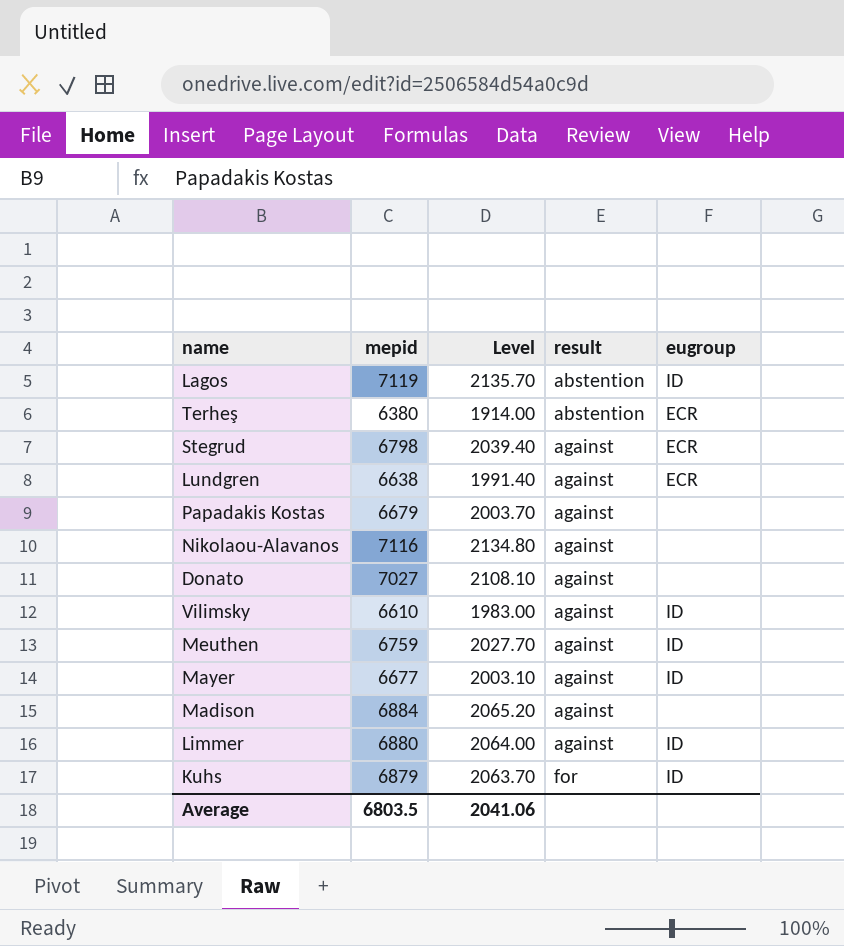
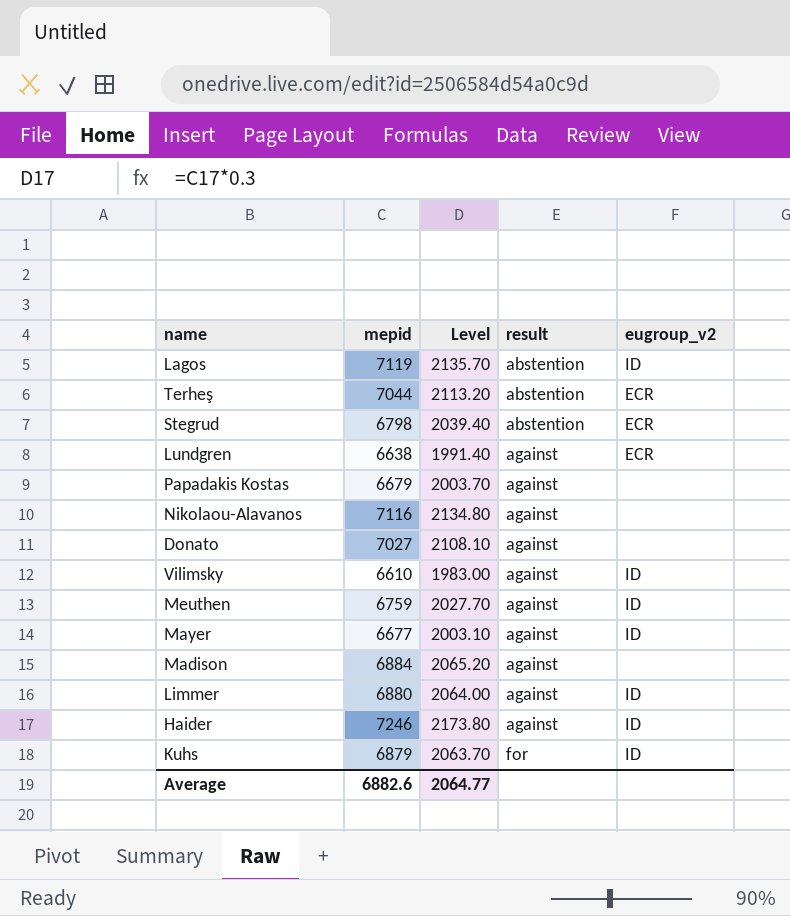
column name: eugroup -> eugroup_v2
Terheş | mepid: 6380 -> 7044
Terheş | Level: 1914.00 -> 2113.20
Stegrud | result: against -> abstention
row Haider: none -> 7246 | 2173.80 | against | ID
Average | mepid: 6803.5 -> 6882.6
Average | Level: 2041.06 -> 2064.77

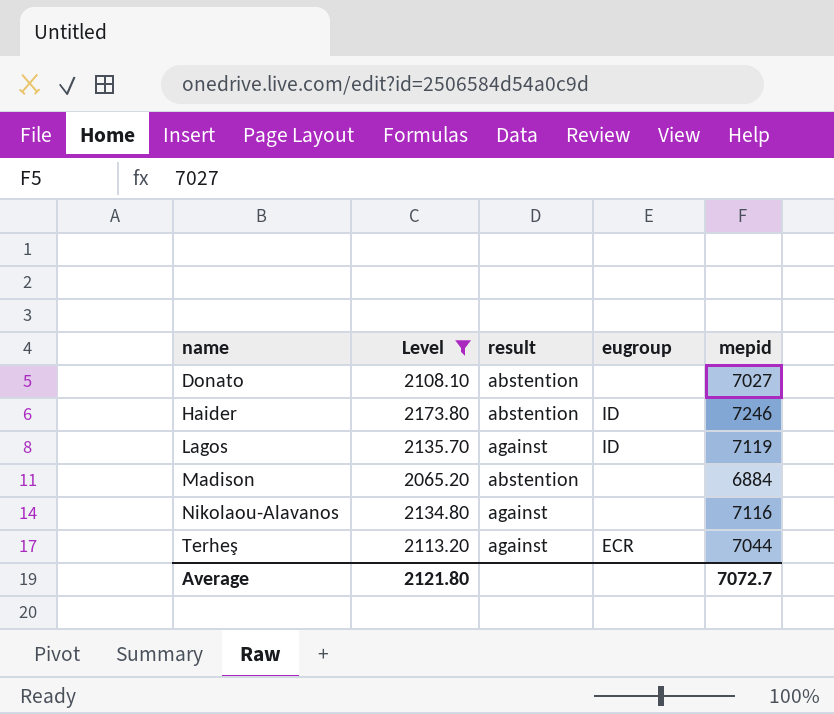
filter: none -> Level >= 2065.20
row order: result ascending -> name ascending
column name: eugroup_v2 -> eugroup
column mepid | position: 2 -> 5
Donato | result: against -> abstention
Haider | result: against -> abstention
Lagos | result: abstention -> against
Madison | result: against -> abstention
Terheş | result: abstention -> against
Average | Level: 2064.77 -> 2121.80
Average | mepid: 6882.6 -> 7072.7

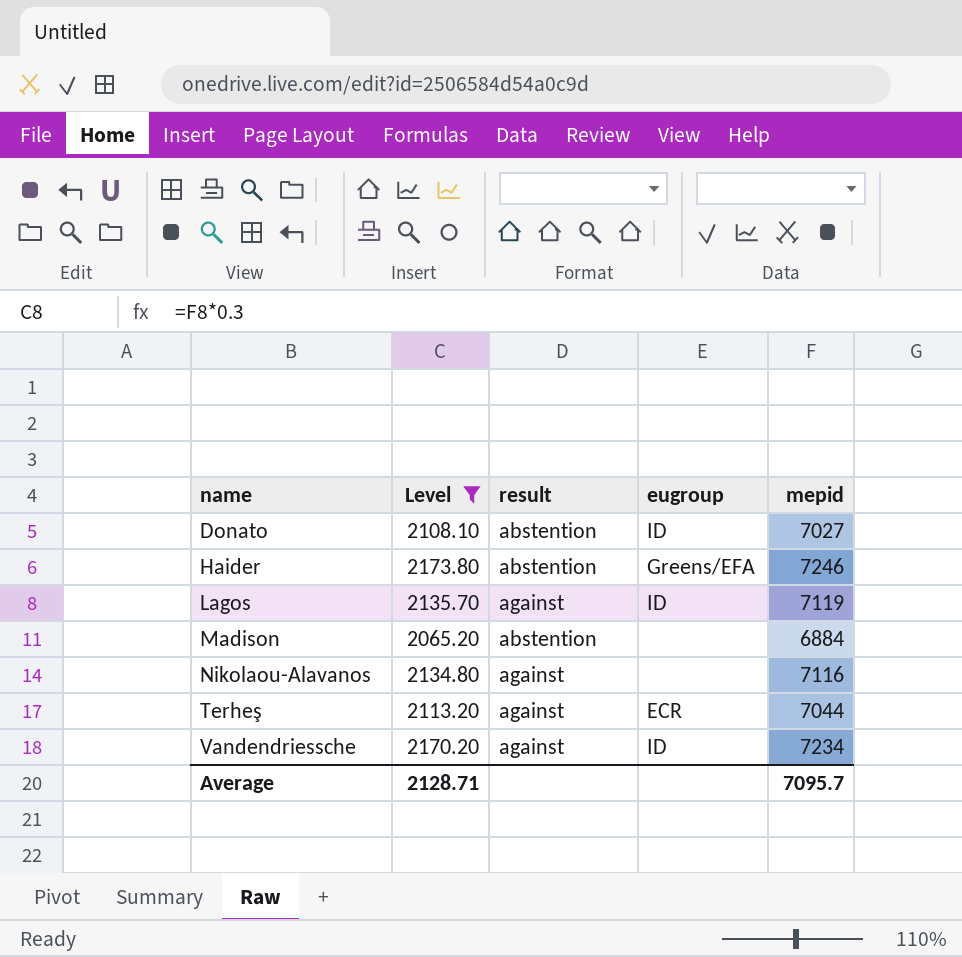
Donato | eugroup: none -> ID
Haider | eugroup: ID -> Greens/EFA
row Vandendriessche: none -> 2170.20 | against | ID | 7234
Average | Level: 2121.80 -> 2128.71
Average | mepid: 7072.7 -> 7095.7

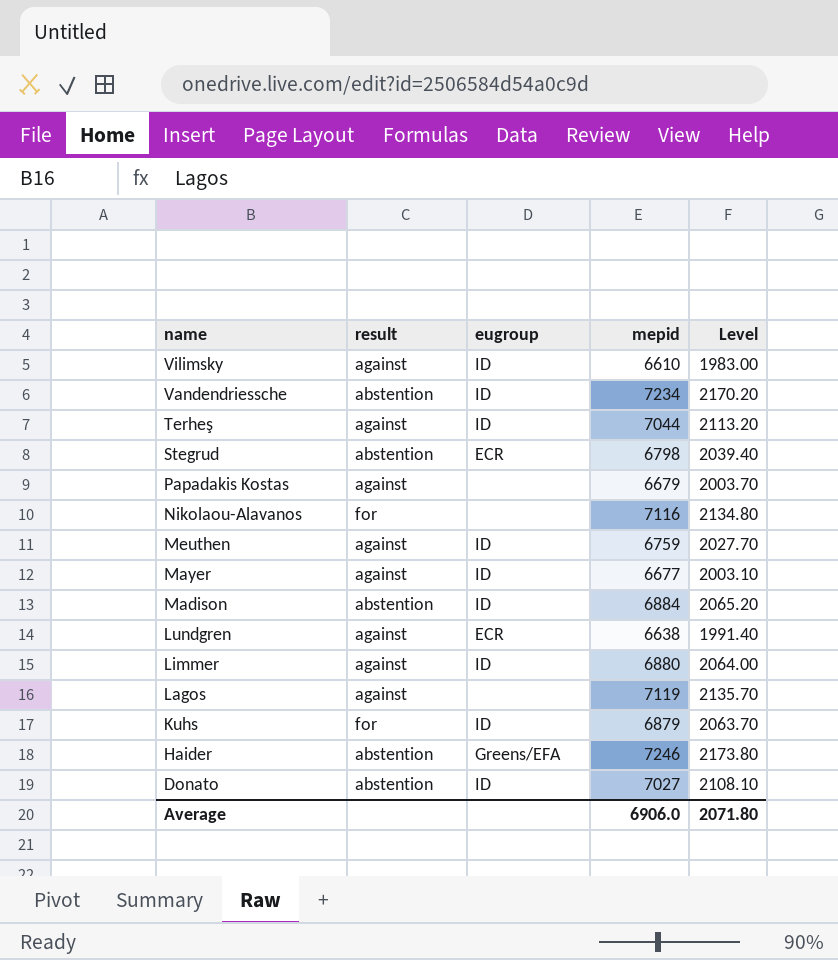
filter: Level >= 2065.20 -> none
row order: name ascending -> name descending
column Level | position: 2 -> 5
Vandendriessche | result: against -> abstention
Terheş | eugroup: ECR -> ID
Nikolaou-Alavanos | result: against -> for
Madison | eugroup: none -> ID
Lagos | eugroup: ID -> none
Average | mepid: 7095.7 -> 6906.0
Average | Level: 2128.71 -> 2071.80

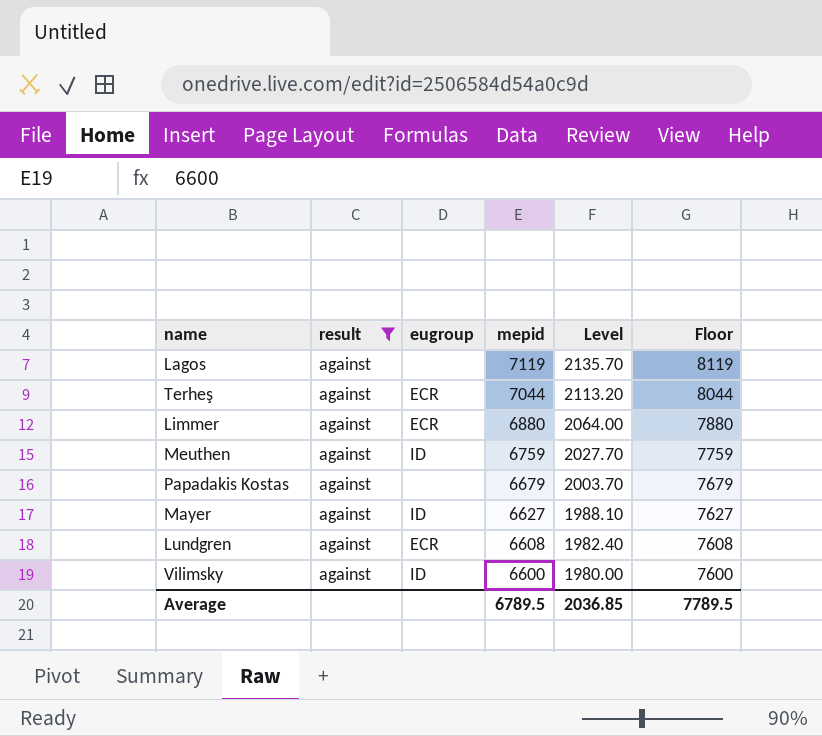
filter: none -> result = against
row order: name descending -> mepid descending
column Floor | formula: none -> [mepid] + 1000
Terheş | eugroup: ID -> ECR
Limmer | eugroup: ID -> ECR
Mayer | mepid: 6677 -> 6627
Mayer | Level: 2003.10 -> 1988.10
Lundgren | mepid: 6638 -> 6608
Lundgren | Level: 1991.40 -> 1982.40
Vilimsky | mepid: 6610 -> 6600
Vilimsky | Level: 1983.00 -> 1980.00
Average | mepid: 6906.0 -> 6789.5
Average | Level: 2071.80 -> 2036.85

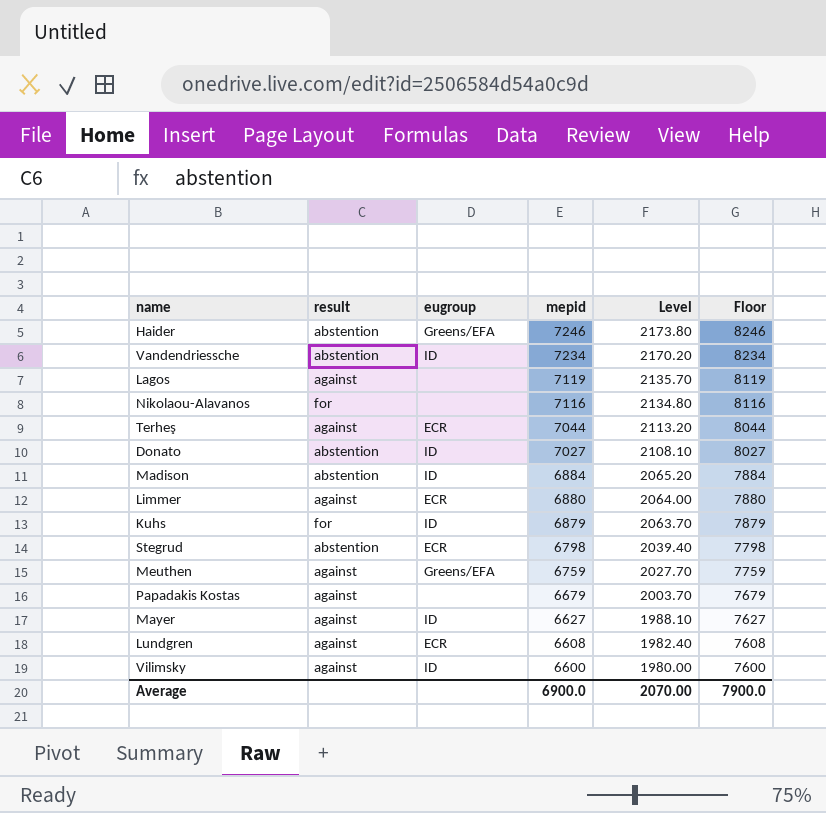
filter: result = against -> none
Meuthen | eugroup: ID -> Greens/EFA
Average | mepid: 6789.5 -> 6900.0
Average | Level: 2036.85 -> 2070.00
Average | Floor: 7789.5 -> 7900.0

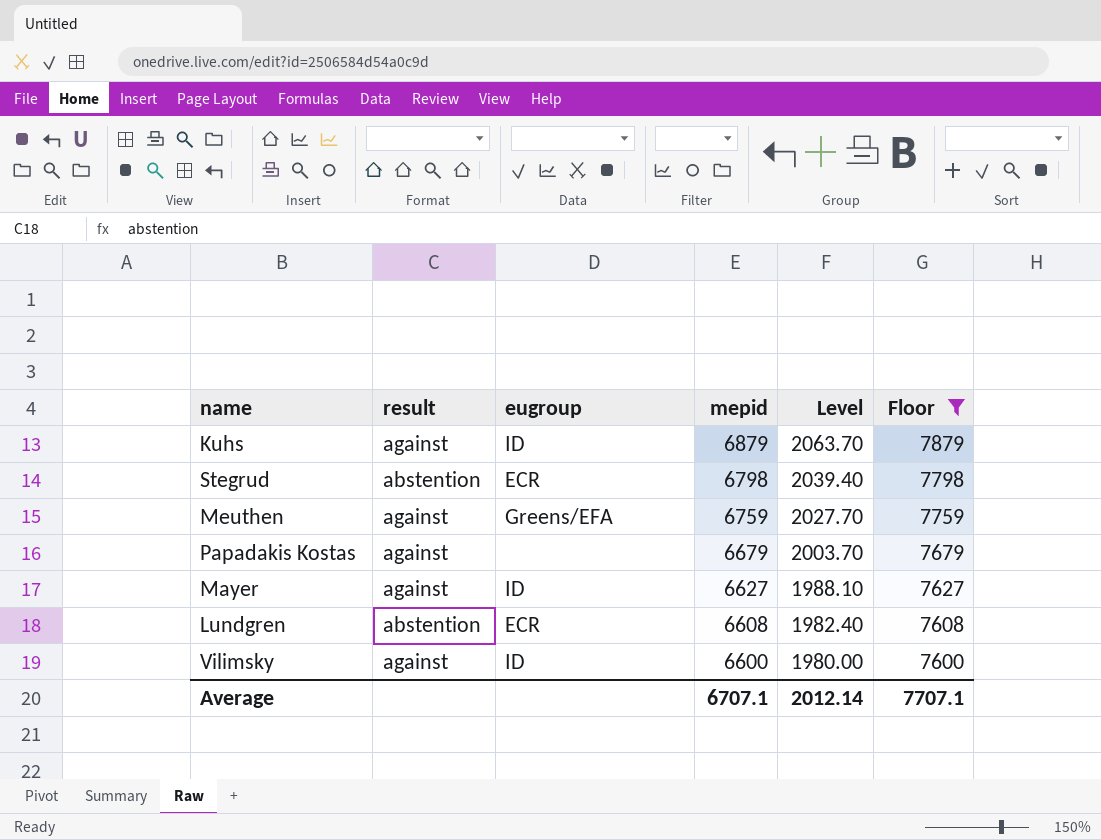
filter: none -> Floor <= 7879
Kuhs | result: for -> against
Lundgren | result: against -> abstention
Average | mepid: 6900.0 -> 6707.1
Average | Level: 2070.00 -> 2012.14
Average | Floor: 7900.0 -> 7707.1

